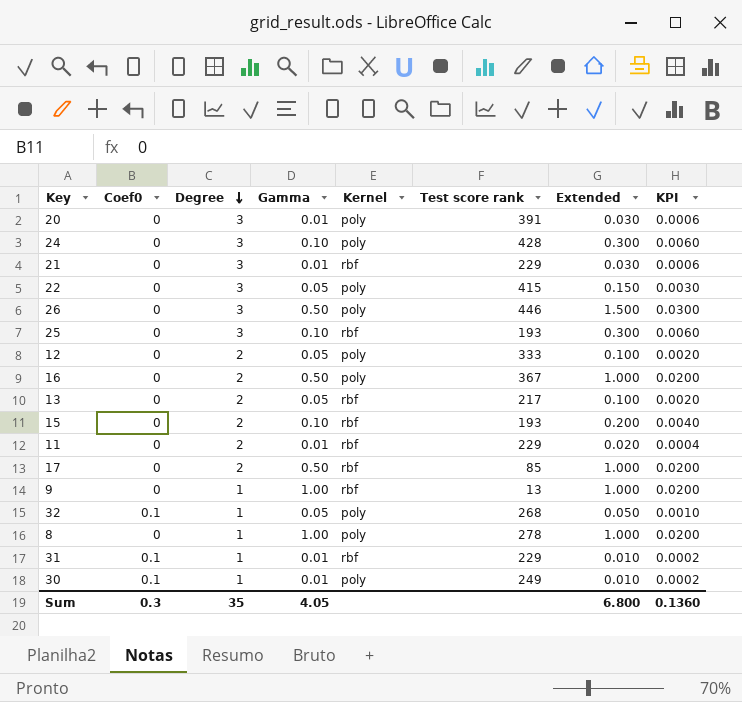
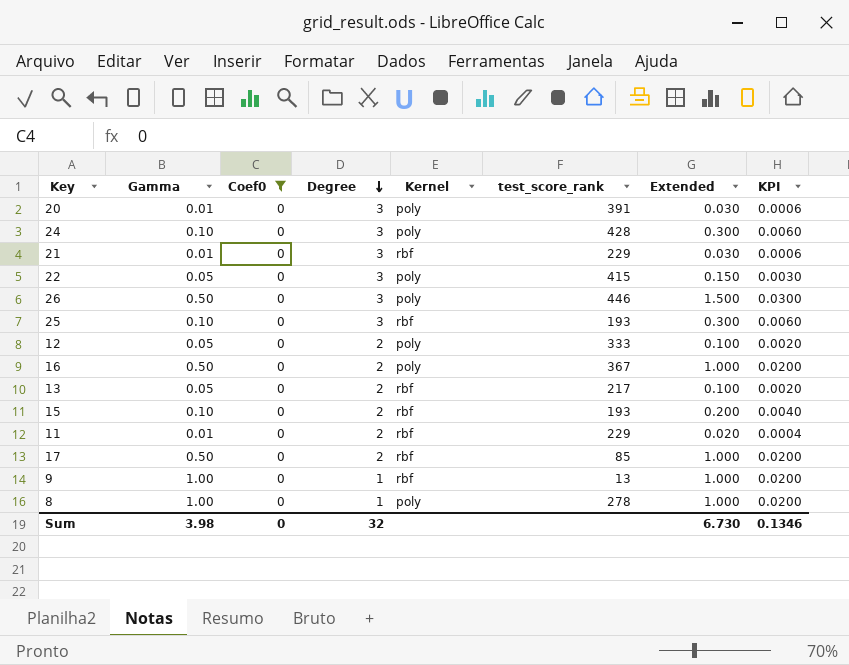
filter: none -> Coef0 = 0
column Gamma | position: 4 -> 2
column name: Test score rank -> test_score_rank
Sum | Gamma: 4.05 -> 3.98
Sum | Coef0: 0.3 -> 0
Sum | Degree: 35 -> 32
Sum | Extended: 6.800 -> 6.730
Sum | KPI: 0.1360 -> 0.1346

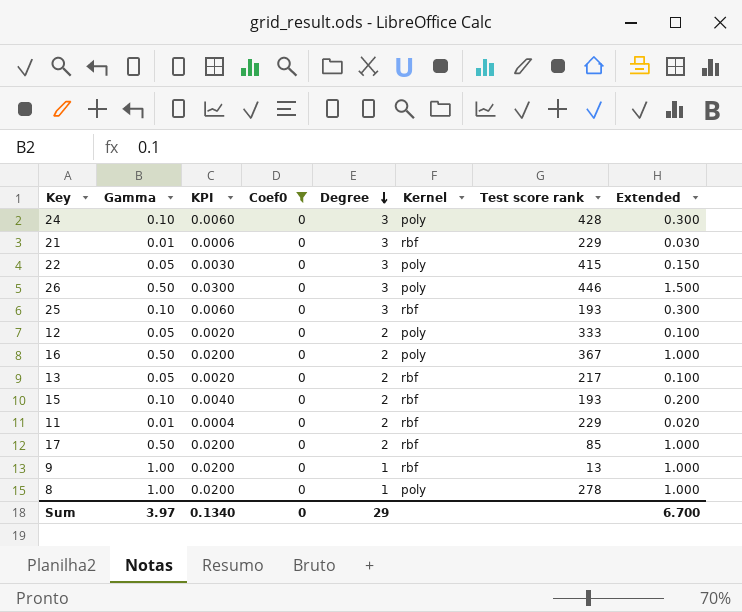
column KPI | position: 8 -> 3
column name: test_score_rank -> Test score rank
row 20: 0.01 | 0 | 3 | poly | 391 | 0.030 | 0.0006 -> none
Sum | Gamma: 3.98 -> 3.97
Sum | KPI: 0.1346 -> 0.1340
Sum | Degree: 32 -> 29
Sum | Extended: 6.730 -> 6.700

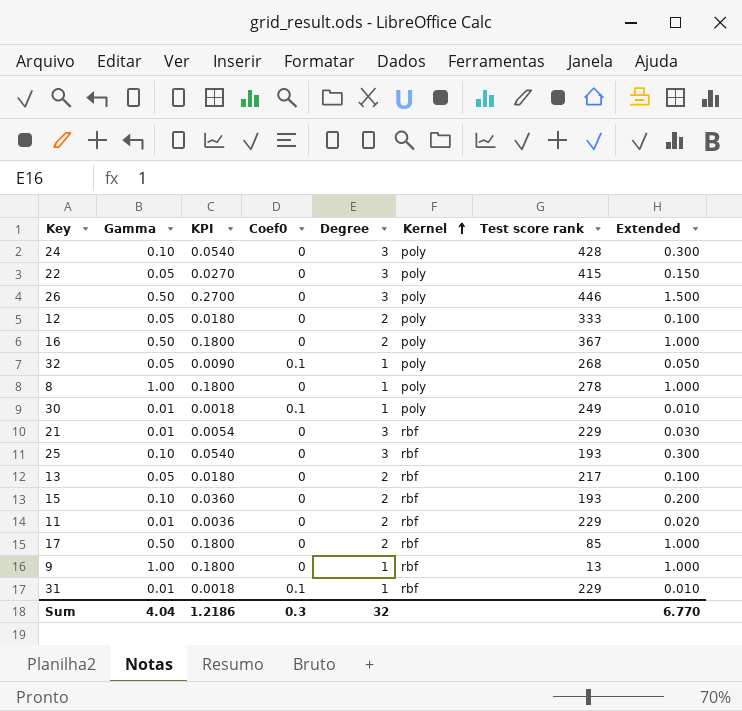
filter: Coef0 = 0 -> none
row order: Degree descending -> Kernel ascending
column KPI | formula: [Extended] * 0.02 -> [Extended] * 0.18
Sum | Gamma: 3.97 -> 4.04
Sum | KPI: 0.1340 -> 1.2186
Sum | Coef0: 0 -> 0.3
Sum | Degree: 29 -> 32
Sum | Extended: 6.700 -> 6.770

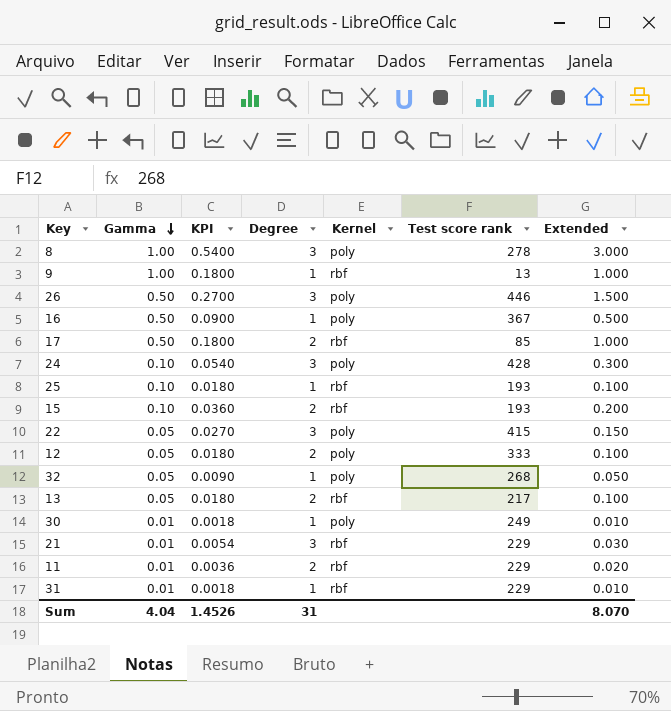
row order: Kernel ascending -> Gamma descending
column Coef0 | position: 4 -> none
8 | KPI: 0.1800 -> 0.5400
8 | Degree: 1 -> 3
8 | Extended: 1.000 -> 3.000
16 | KPI: 0.1800 -> 0.0900
16 | Degree: 2 -> 1
16 | Extended: 1.000 -> 0.500
25 | KPI: 0.0540 -> 0.0180
25 | Degree: 3 -> 1
25 | Extended: 0.300 -> 0.100
Sum | KPI: 1.2186 -> 1.4526
Sum | Degree: 32 -> 31
Sum | Extended: 6.770 -> 8.070

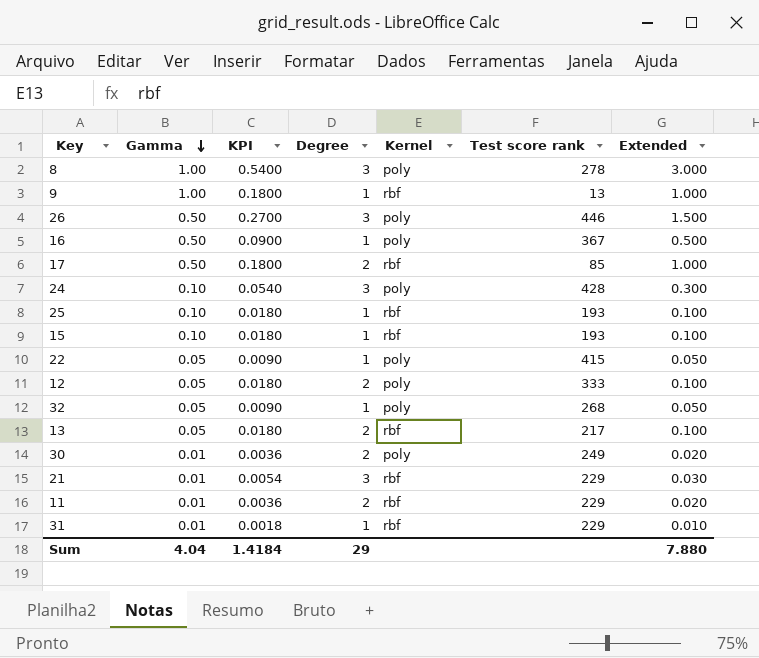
15 | KPI: 0.0360 -> 0.0180
15 | Degree: 2 -> 1
15 | Extended: 0.200 -> 0.100
22 | KPI: 0.0270 -> 0.0090
22 | Degree: 3 -> 1
22 | Extended: 0.150 -> 0.050
30 | KPI: 0.0018 -> 0.0036
30 | Degree: 1 -> 2
30 | Extended: 0.010 -> 0.020
Sum | KPI: 1.4526 -> 1.4184
Sum | Degree: 31 -> 29
Sum | Extended: 8.070 -> 7.880

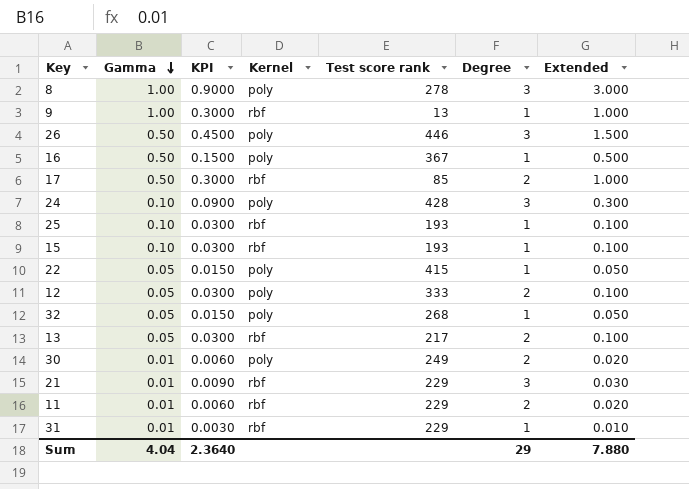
column KPI | formula: [Extended] * 0.18 -> [Extended] * 0.3
column Degree | position: 4 -> 6
Sum | KPI: 1.4184 -> 2.3640

